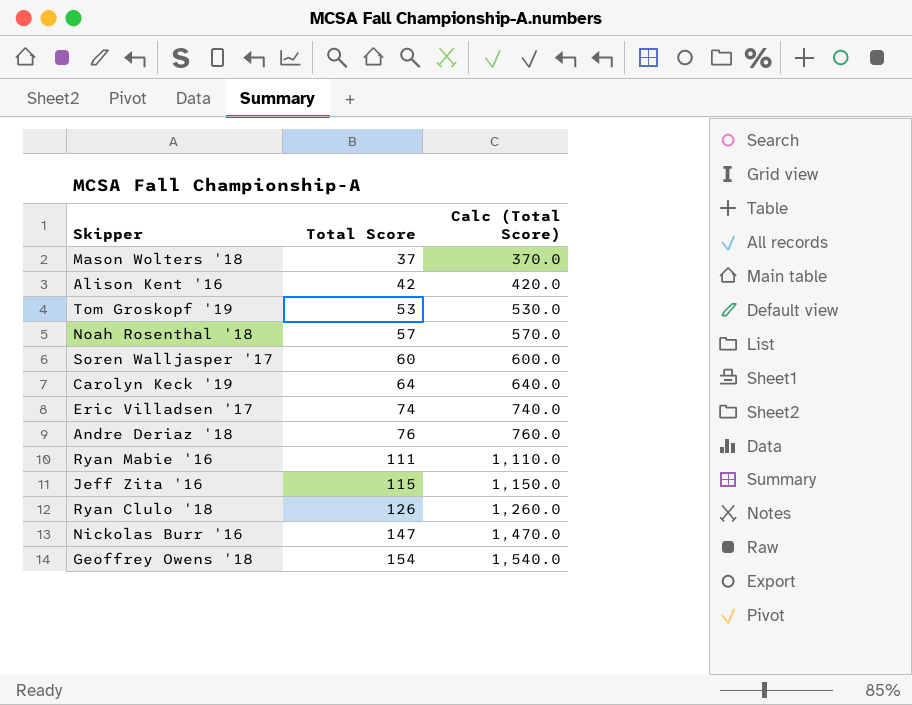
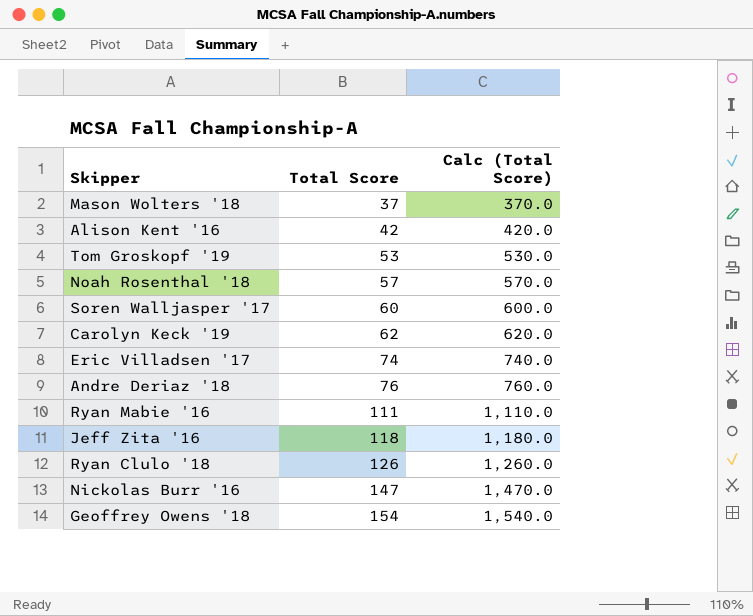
Carolyn Keck '19 | Total Score: 64 -> 62
Carolyn Keck '19 | Calc (Total Score): 640.0 -> 620.0
Jeff Zita '16 | Total Score: 115 -> 118
Jeff Zita '16 | Calc (Total Score): 1,150.0 -> 1,180.0

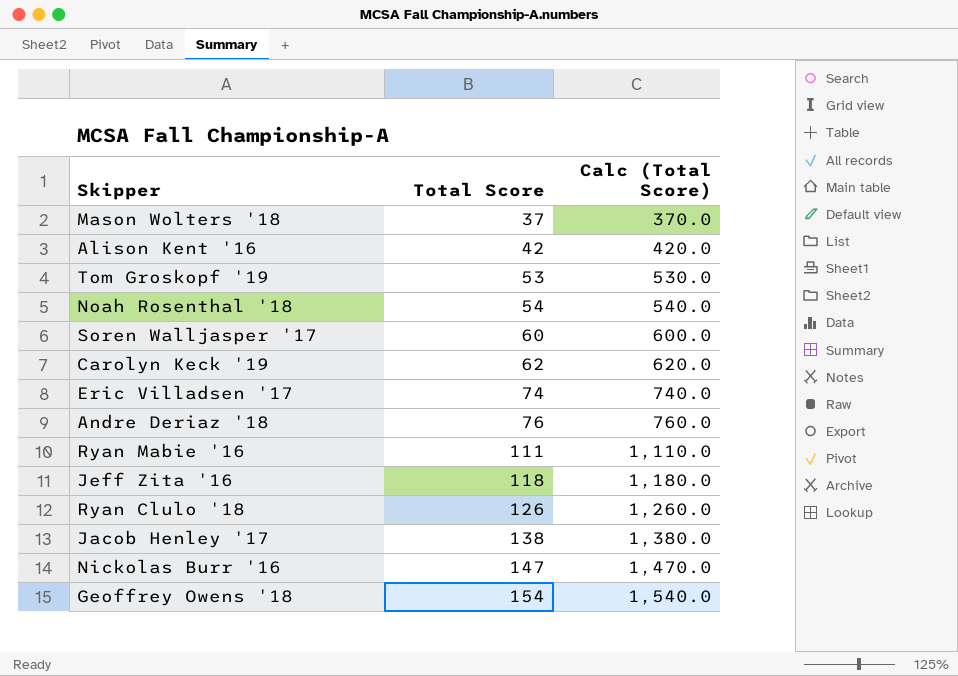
Noah Rosenthal '18 | Total Score: 57 -> 54
Noah Rosenthal '18 | Calc (Total Score): 570.0 -> 540.0
row Jacob Henley '17: none -> 138 | 1,380.0

